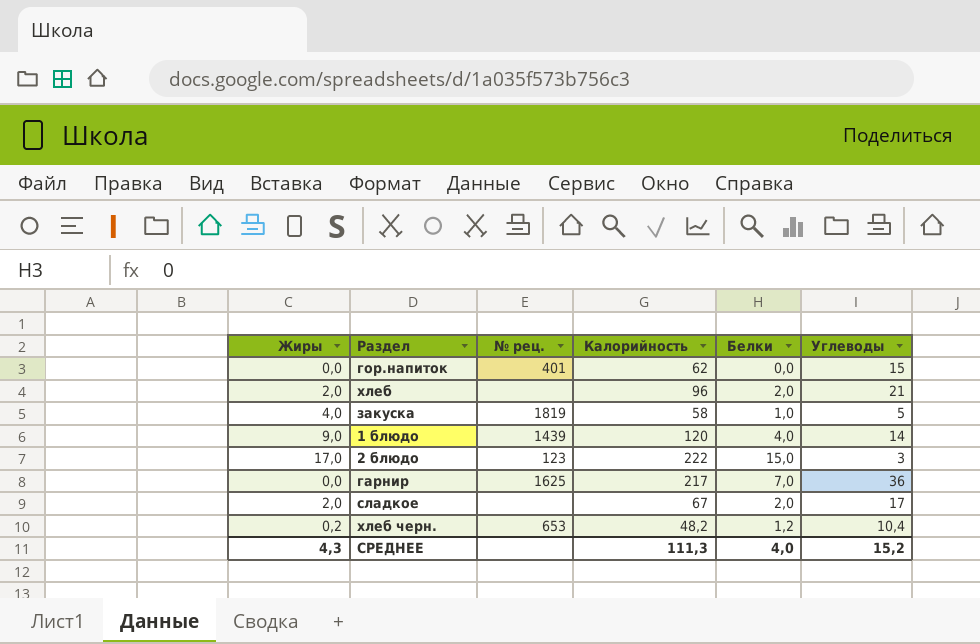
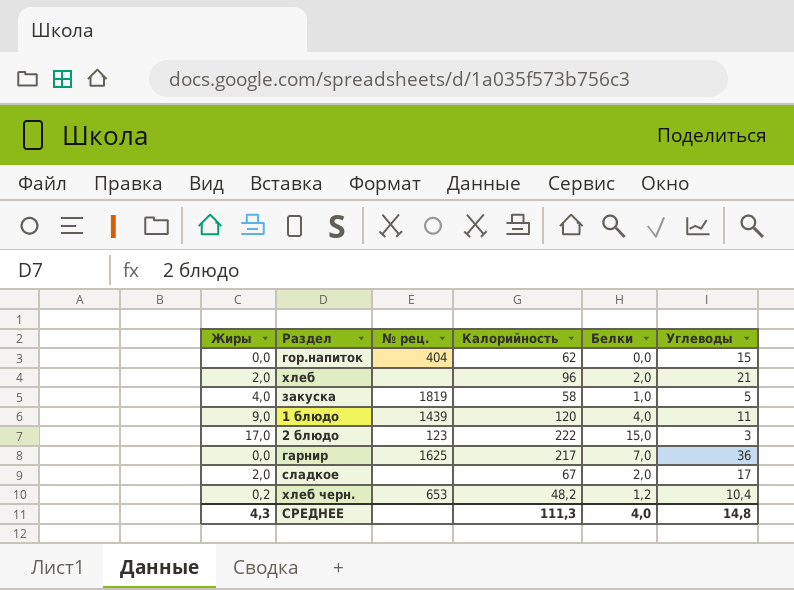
гор.напиток | № рец.: 401 -> 404
1 блюдо | Углеводы: 14 -> 11
СРЕДНЕЕ | Углеводы: 15,2 -> 14,8

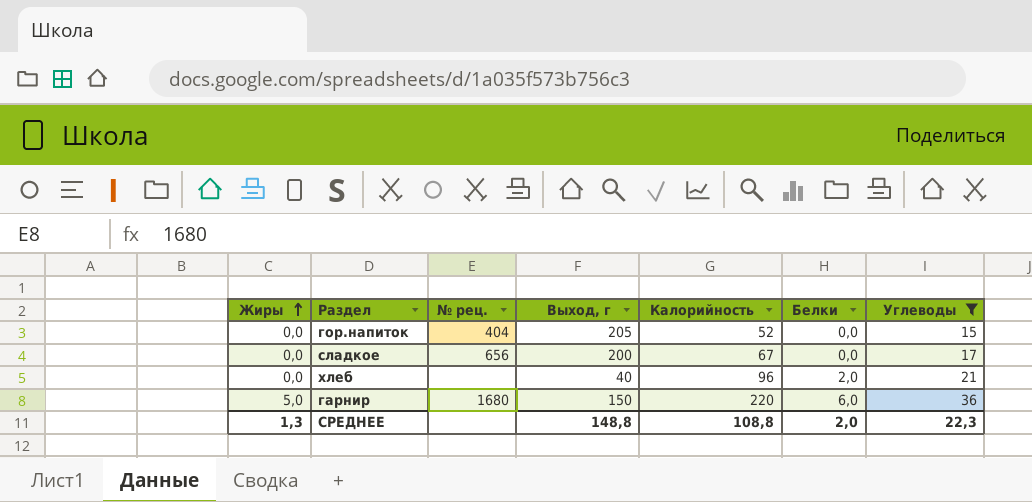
filter: none -> Углеводы >= 15
row order: none -> Жиры ascending
column Выход, г | position: none -> 4
гор.напиток | Калорийность: 62 -> 52
сладкое | Жиры: 2,0 -> 0,0
сладкое | № рец.: none -> 656
сладкое | Белки: 2,0 -> 0,0
хлеб | Жиры: 2,0 -> 0,0
гарнир | Жиры: 0,0 -> 5,0
гарнир | № рец.: 1625 -> 1680
гарнир | Калорийность: 217 -> 220
гарнир | Белки: 7,0 -> 6,0
СРЕДНЕЕ | Жиры: 4,3 -> 1,3
СРЕДНЕЕ | Калорийность: 111,3 -> 108,8
СРЕДНЕЕ | Белки: 4,0 -> 2,0
СРЕДНЕЕ | Углеводы: 14,8 -> 22,3

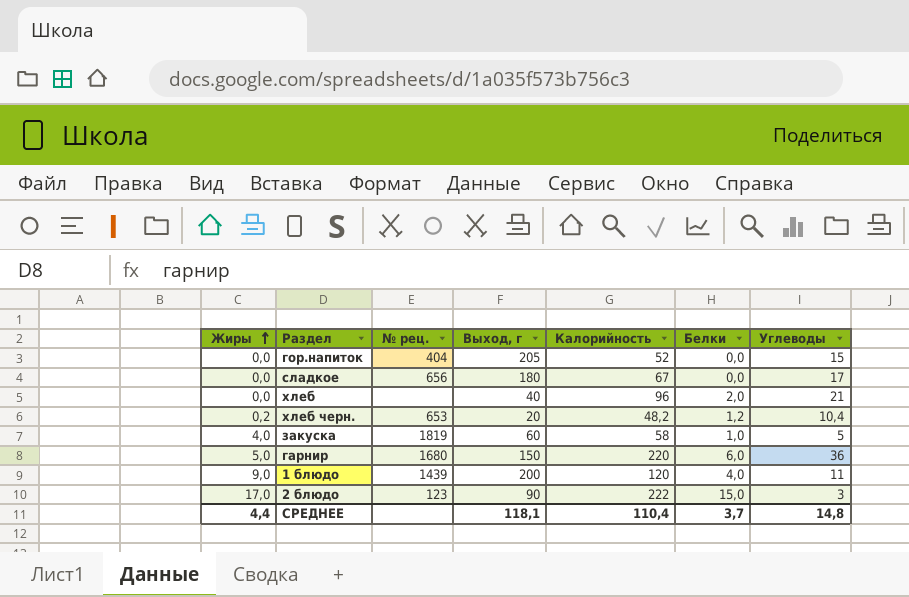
filter: Углеводы >= 15 -> none
сладкое | Выход, г: 200 -> 180
СРЕДНЕЕ | Жиры: 1,3 -> 4,4
СРЕДНЕЕ | Выход, г: 148,8 -> 118,1
СРЕДНЕЕ | Калорийность: 108,8 -> 110,4
СРЕДНЕЕ | Белки: 2,0 -> 3,7
СРЕДНЕЕ | Углеводы: 22,3 -> 14,8

